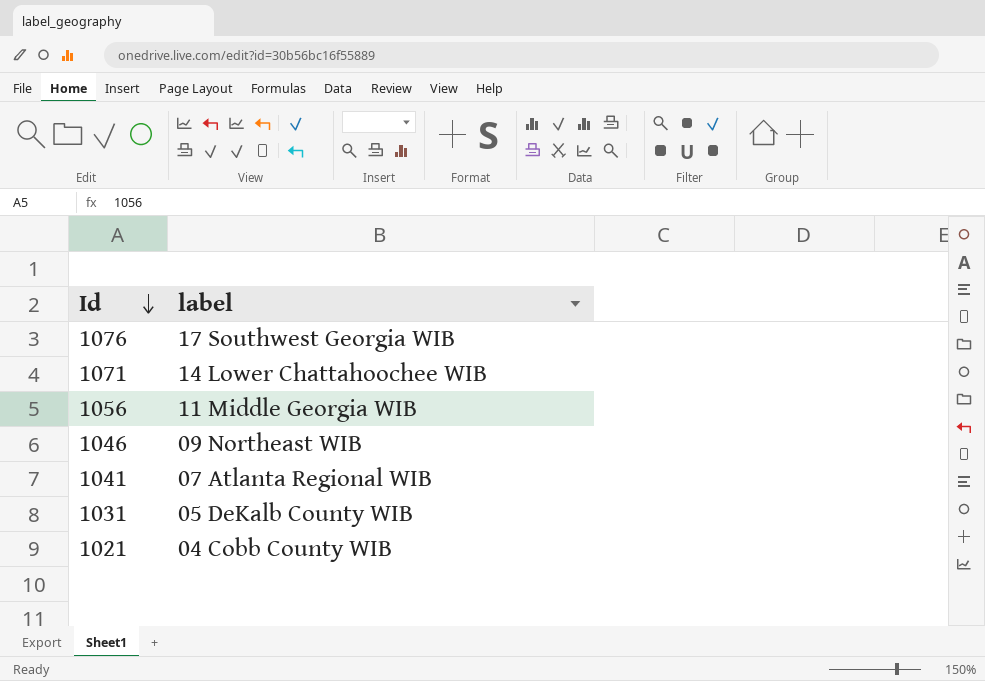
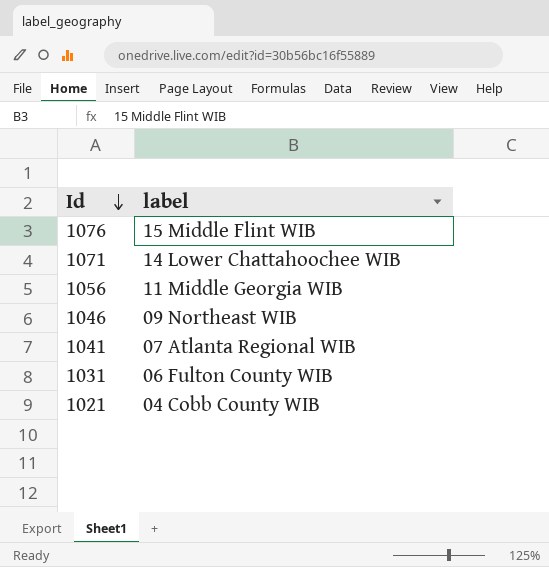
1076 | label: 17 Southwest Georgia WIB -> 15 Middle Flint WIB
1031 | label: 05 DeKalb County WIB -> 06 Fulton County WIB

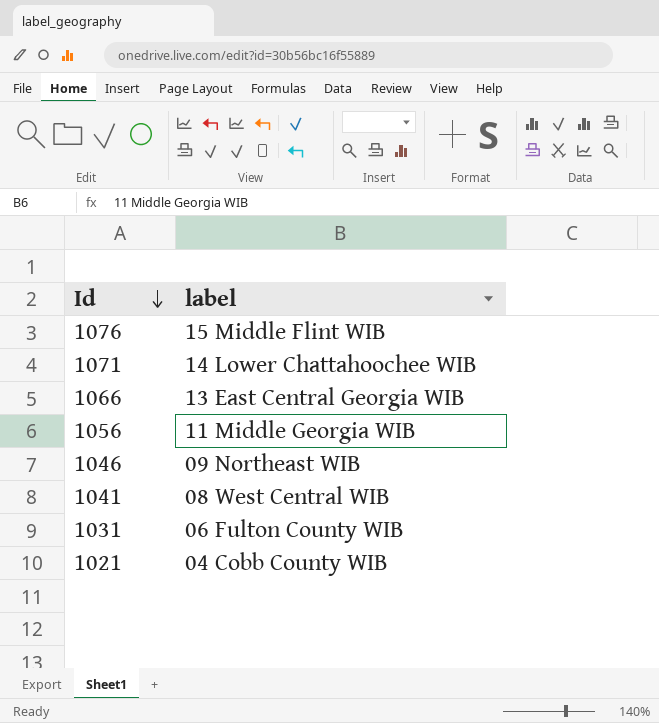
row 1066: none -> 13 East Central Georgia WIB
1041 | label: 07 Atlanta Regional WIB -> 08 West Central WIB

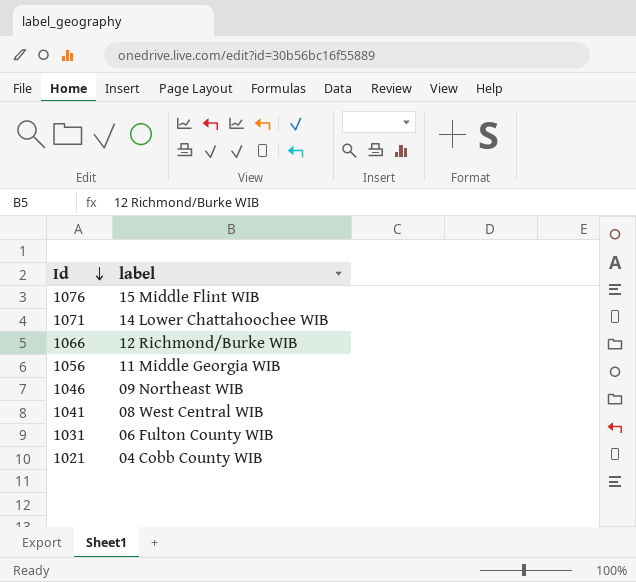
1066 | label: 13 East Central Georgia WIB -> 12 Richmond/Burke WIB

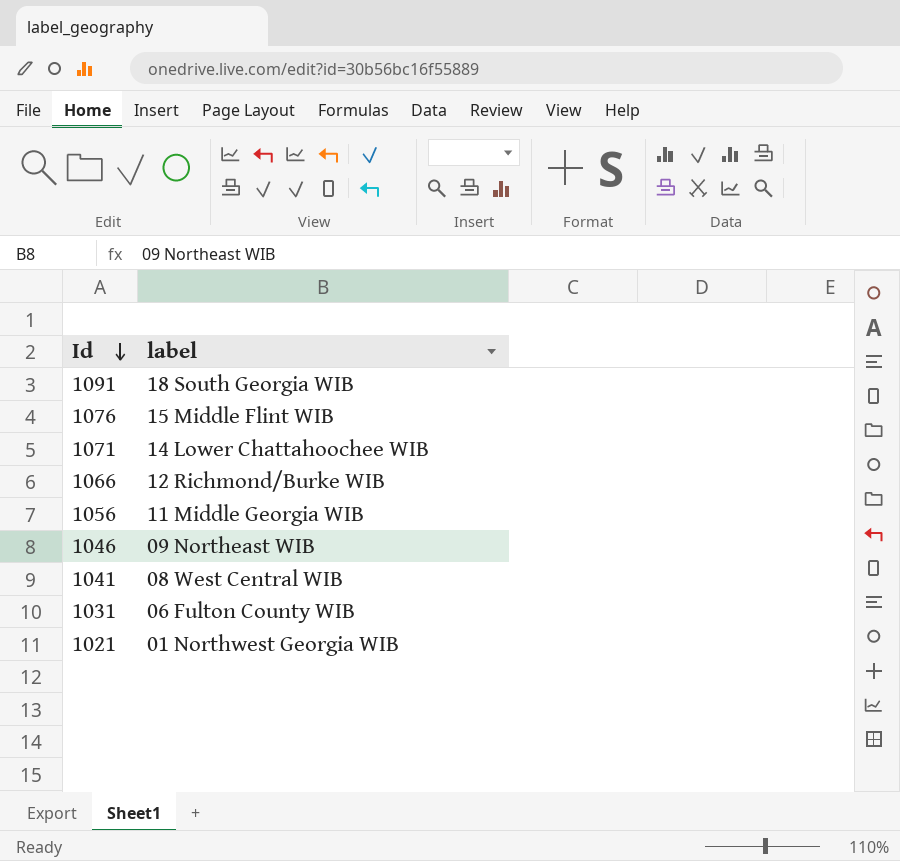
row 1091: none -> 18 South Georgia WIB
1021 | label: 04 Cobb County WIB -> 01 Northwest Georgia WIB

